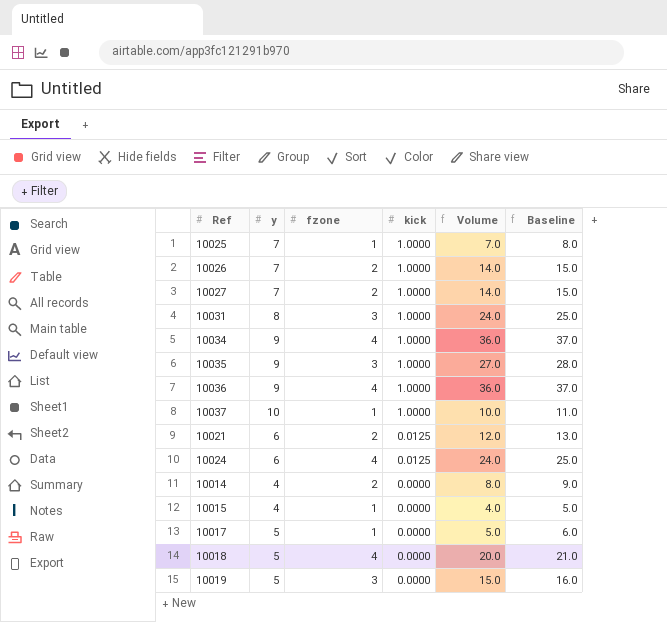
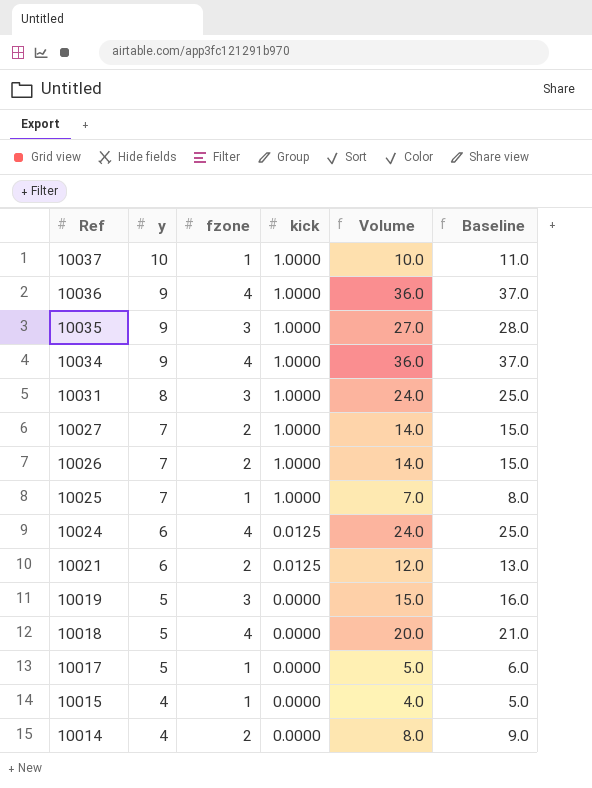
row order: kick descending -> Ref descending

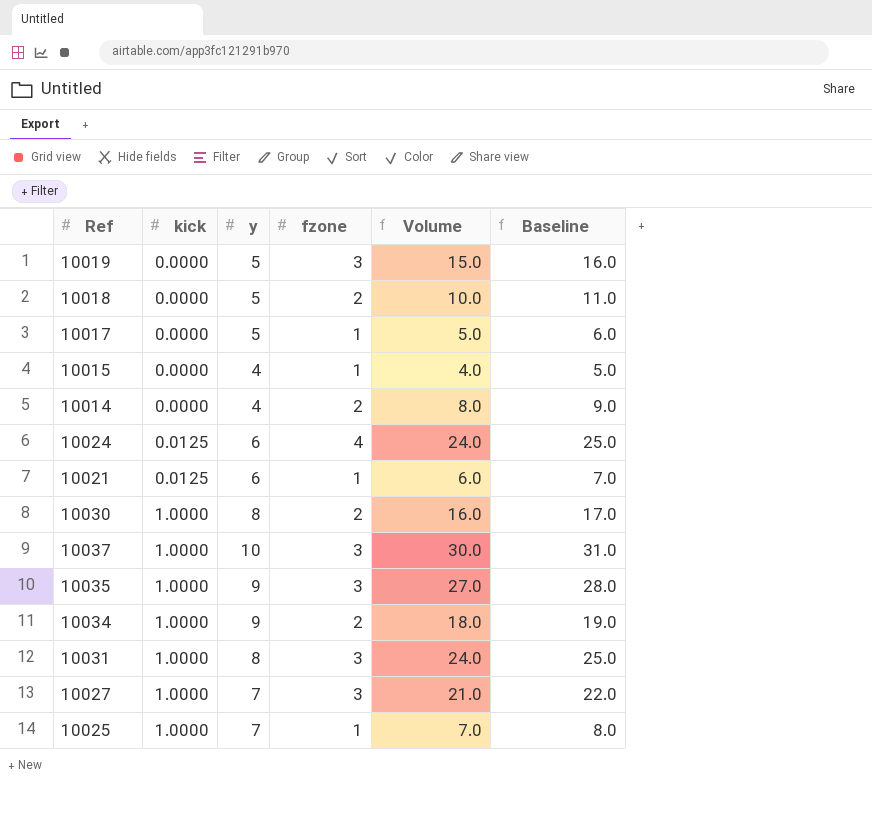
row order: Ref descending -> kick ascending
column kick | position: 4 -> 2
row 10036: 9 | 4 | 1.0000 | 36.0 | 37.0 -> none
row 10026: 7 | 2 | 1.0000 | 14.0 | 15.0 -> none
10018 | fzone: 4 -> 2
10018 | Volume: 20.0 -> 10.0
10018 | Baseline: 21.0 -> 11.0
10021 | fzone: 2 -> 1
10021 | Volume: 12.0 -> 6.0
10021 | Baseline: 13.0 -> 7.0
row 10030: none -> 1.0000 | 8 | 2 | 16.0 | 17.0
10037 | fzone: 1 -> 3
10037 | Volume: 10.0 -> 30.0
10037 | Baseline: 11.0 -> 31.0
10034 | fzone: 4 -> 2
10034 | Volume: 36.0 -> 18.0
10034 | Baseline: 37.0 -> 19.0
10027 | fzone: 2 -> 3
10027 | Volume: 14.0 -> 21.0
10027 | Baseline: 15.0 -> 22.0

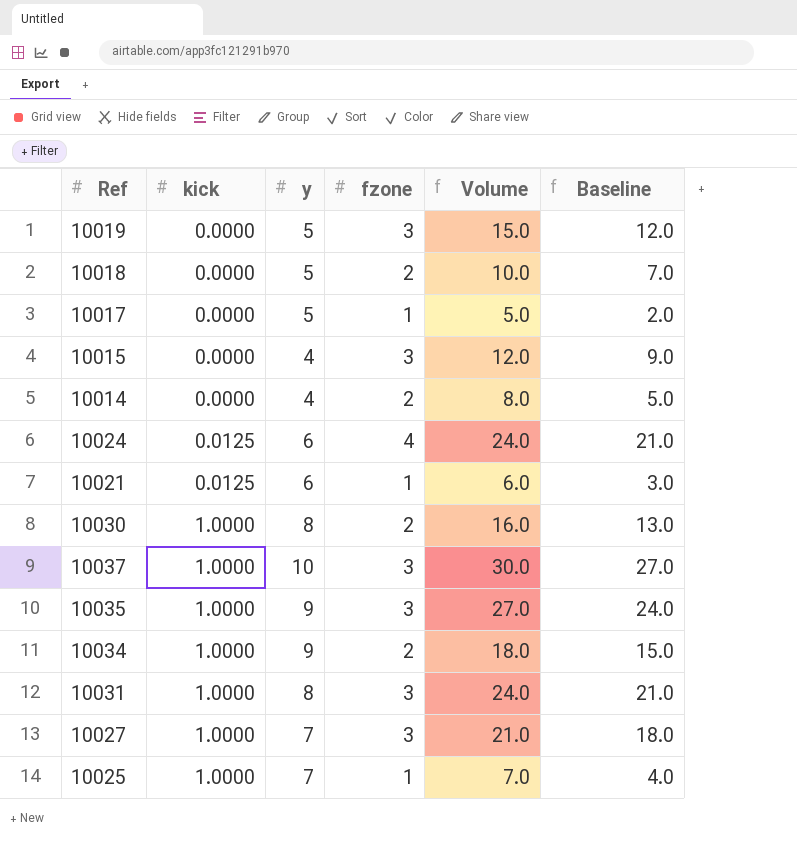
column Baseline | formula: [Volume] + 1 -> [Volume] - 3
10015 | fzone: 1 -> 3
10015 | Volume: 4.0 -> 12.0

